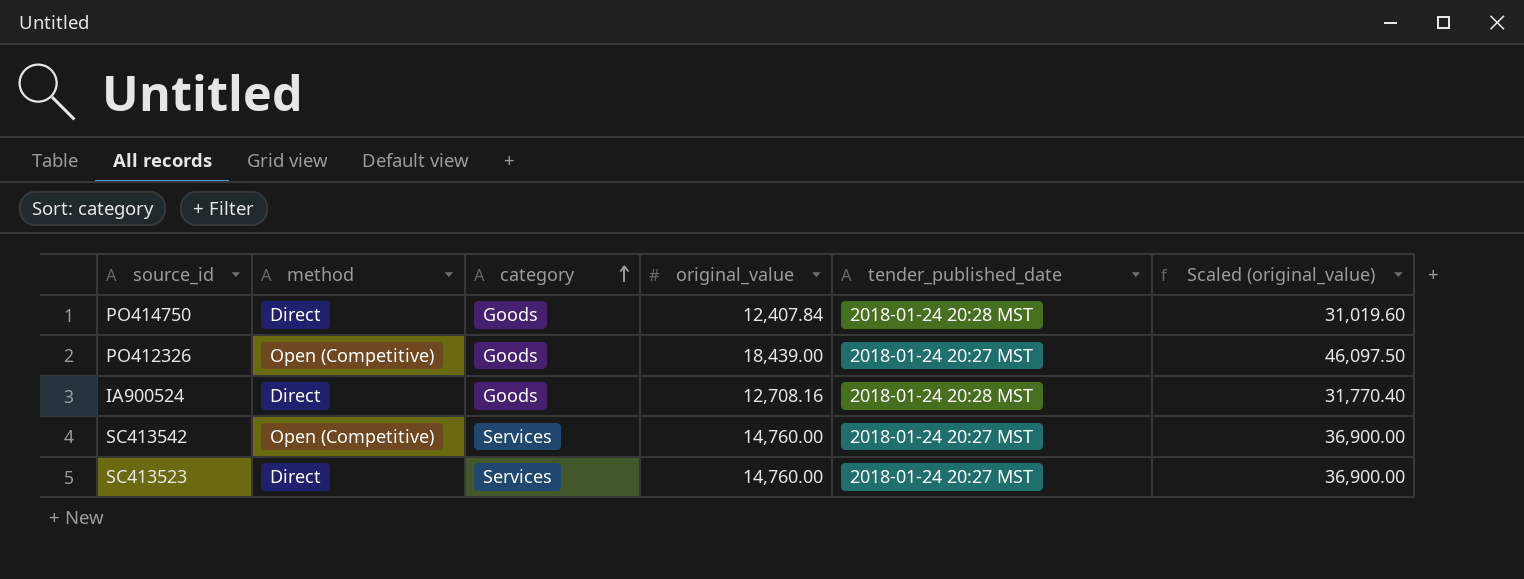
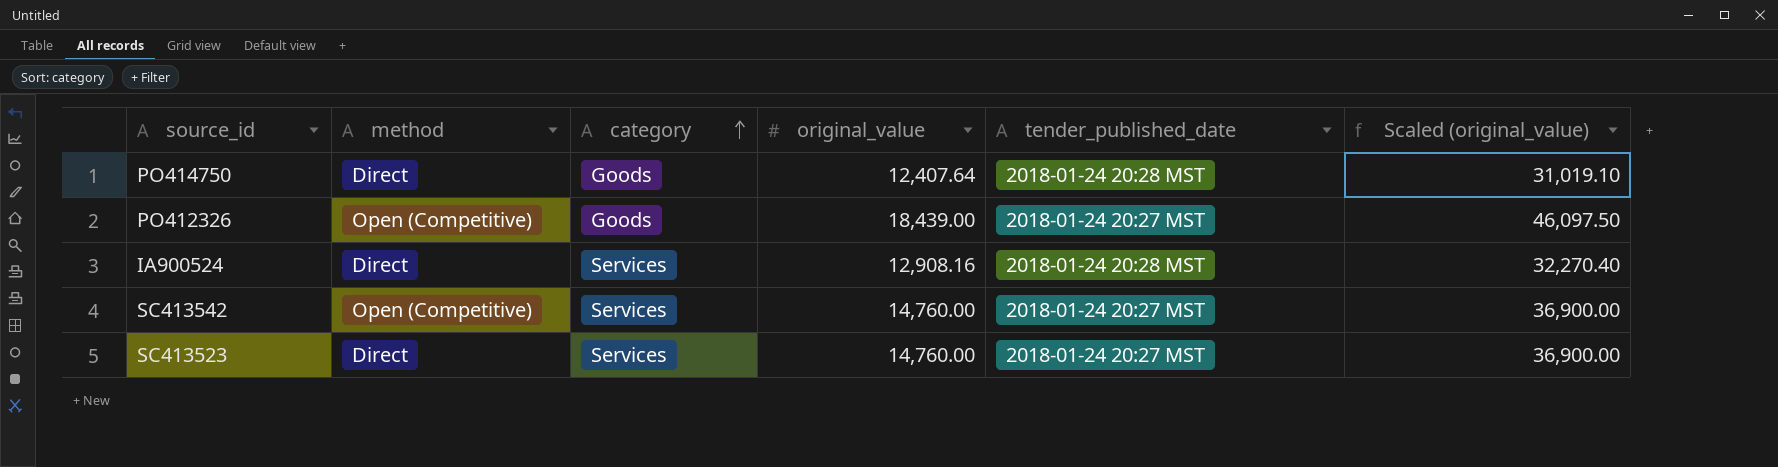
PO414750 | original_value: 12,407.84 -> 12,407.64
PO414750 | Scaled (original_value): 31,019.60 -> 31,019.10
IA900524 | category: Goods -> Services
IA900524 | original_value: 12,708.16 -> 12,908.16
IA900524 | Scaled (original_value): 31,770.40 -> 32,270.40

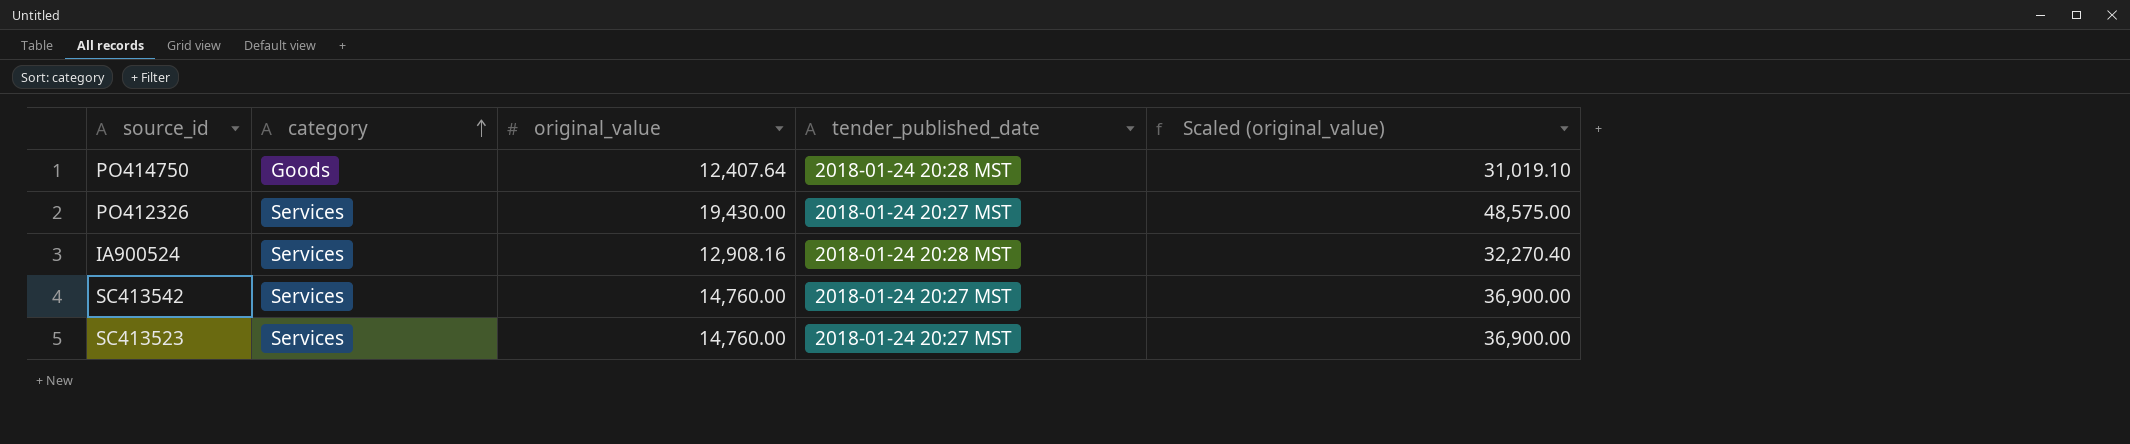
column method | position: 2 -> none
PO412326 | category: Goods -> Services
PO412326 | original_value: 18,439.00 -> 19,430.00
PO412326 | Scaled (original_value): 46,097.50 -> 48,575.00

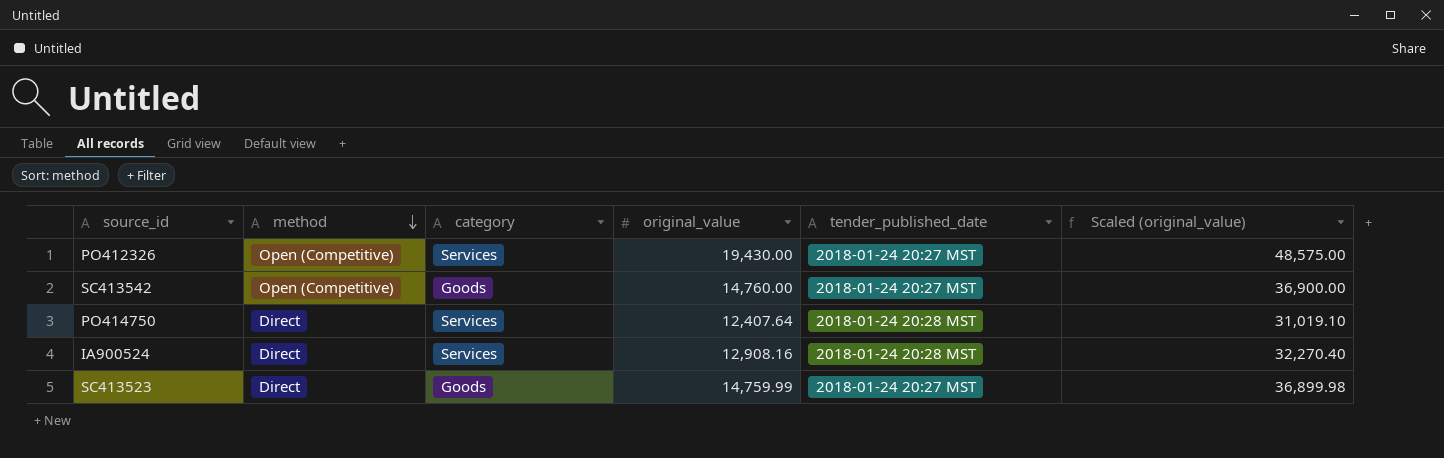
row order: category ascending -> method descending
column method | position: none -> 2
SC413542 | category: Services -> Goods
PO414750 | category: Goods -> Services
SC413523 | category: Services -> Goods
SC413523 | original_value: 14,760.00 -> 14,759.99
SC413523 | Scaled (original_value): 36,900.00 -> 36,899.98

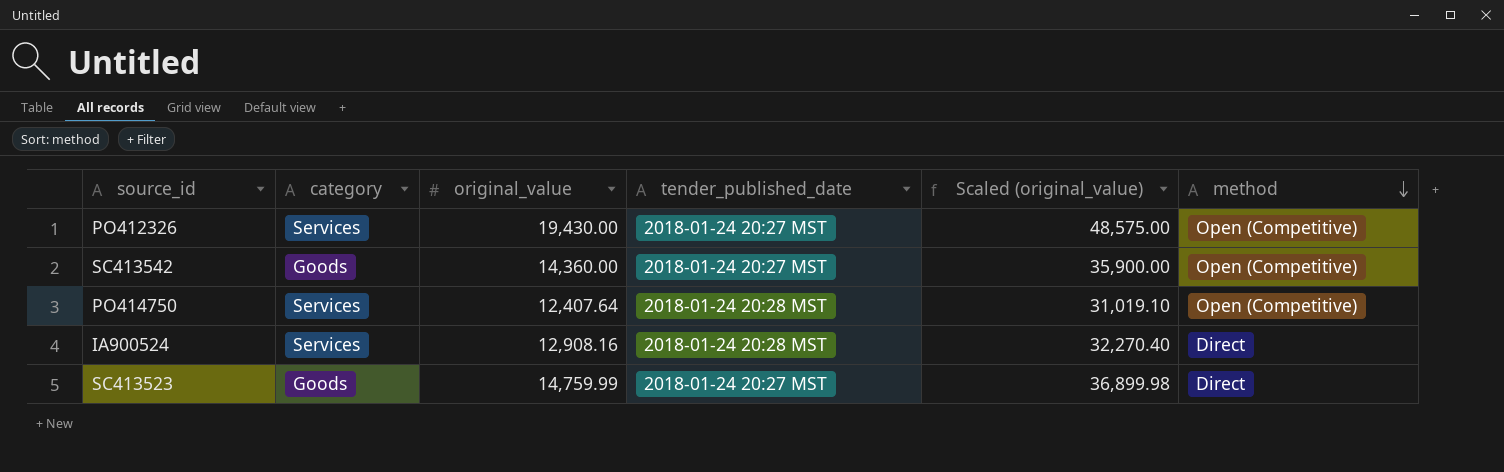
column method | position: 2 -> 6
SC413542 | original_value: 14,760.00 -> 14,360.00
SC413542 | Scaled (original_value): 36,900.00 -> 35,900.00
PO414750 | method: Direct -> Open (Competitive)

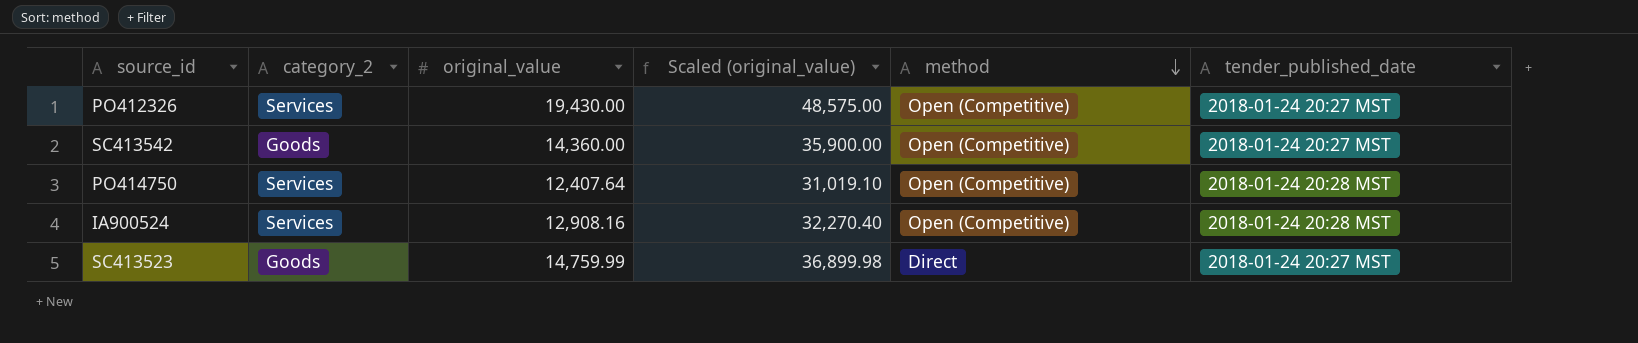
column name: category -> category_2
column tender_published_date | position: 4 -> 6
IA900524 | method: Direct -> Open (Competitive)

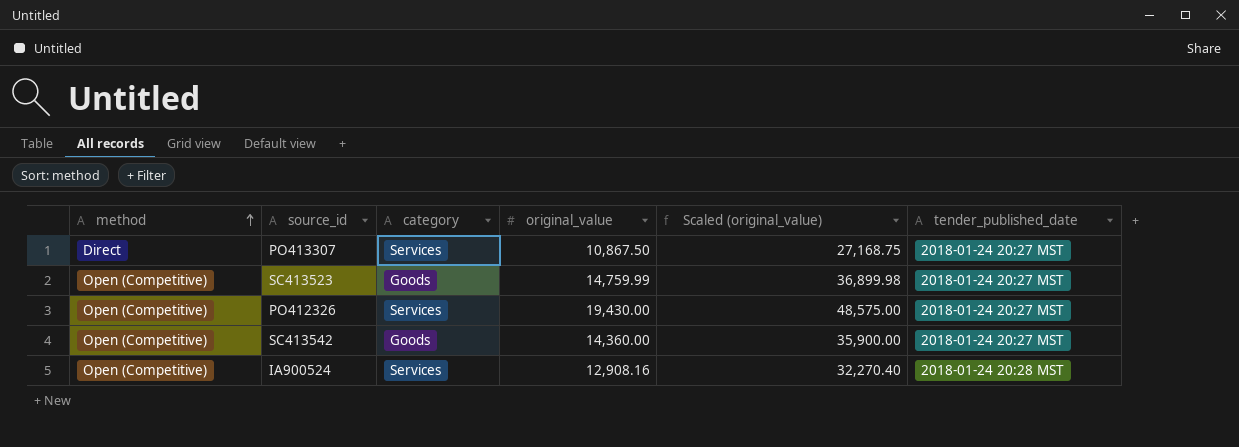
row order: method descending -> method ascending
column method | position: 5 -> 1
column name: category_2 -> category
row PO414750: Services | 12,407.64 | 31,019.10 | Open (Competitive) | 2018-01-24 20:28 MST -> none
row PO413307: none -> Direct | Services | 10,867.50 | 27,168.75 | 2018-01-24 20:27 MST
SC413523 | method: Direct -> Open (Competitive)

